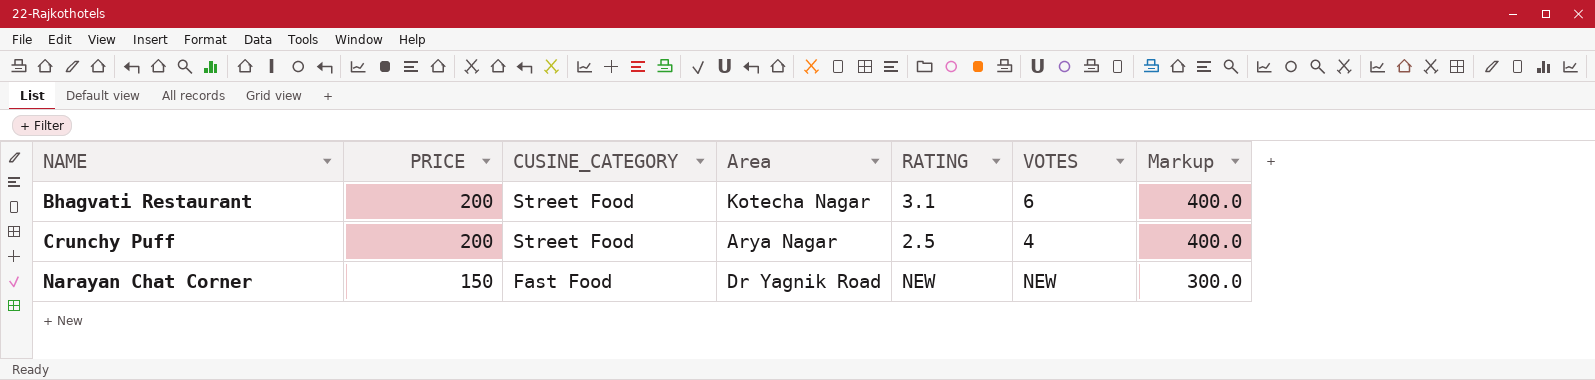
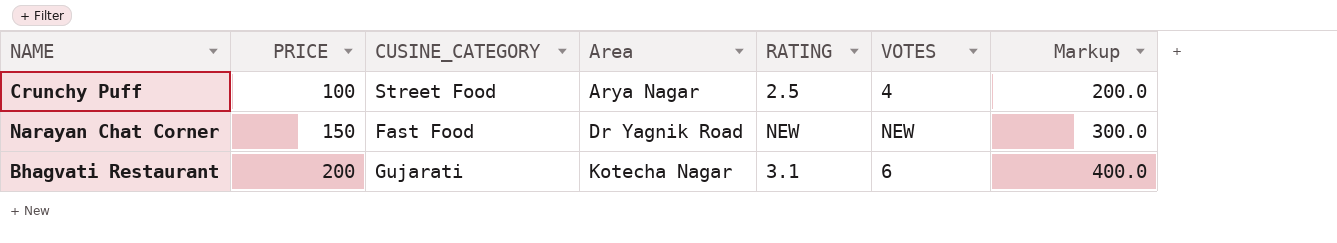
row order: NAME ascending -> PRICE ascending
Crunchy Puff | PRICE: 200 -> 100
Crunchy Puff | Markup: 400.0 -> 200.0
Bhagvati Restaurant | CUSINE_CATEGORY: Street Food -> Gujarati

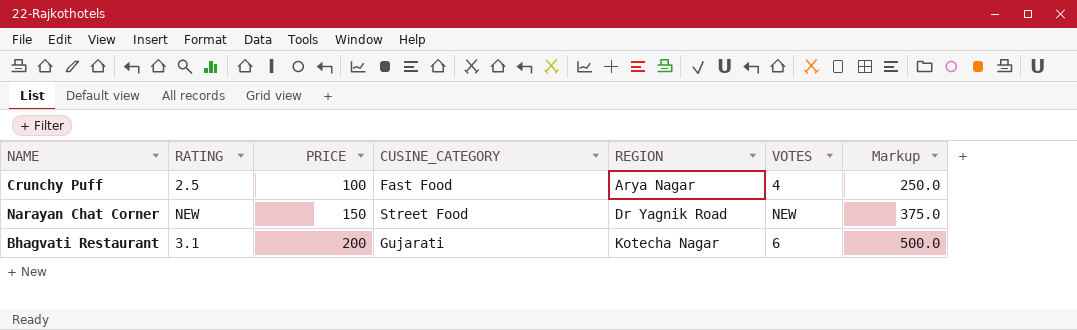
column RATING | position: 5 -> 2
column name: Area -> REGION
column Markup | formula: [PRICE] * 2 -> [PRICE] * 2.5
Crunchy Puff | CUSINE_CATEGORY: Street Food -> Fast Food
Narayan Chat Corner | CUSINE_CATEGORY: Fast Food -> Street Food

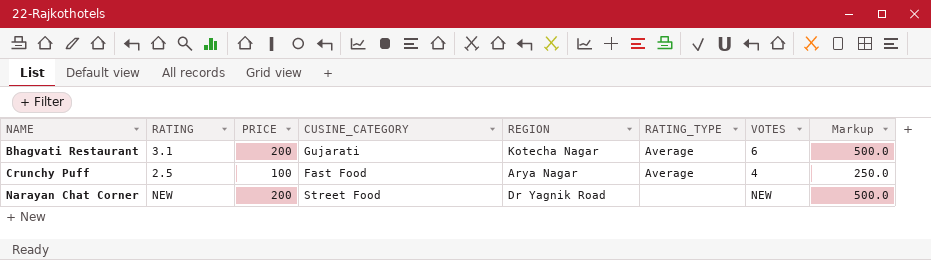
row order: PRICE ascending -> NAME ascending
column RATING_TYPE | position: none -> 6
Narayan Chat Corner | PRICE: 150 -> 200
Narayan Chat Corner | Markup: 375.0 -> 500.0

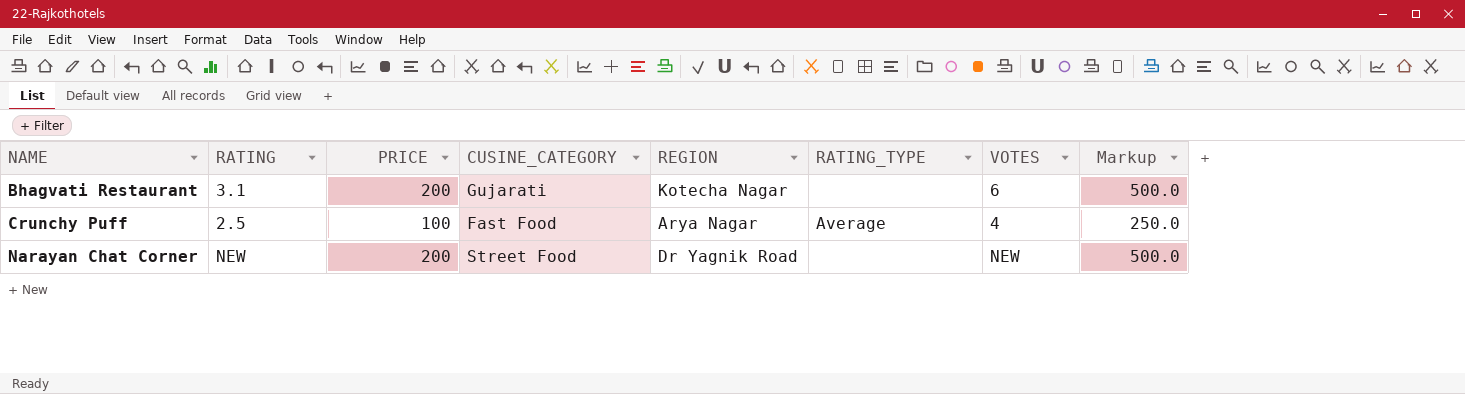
Bhagvati Restaurant | RATING_TYPE: Average -> none

